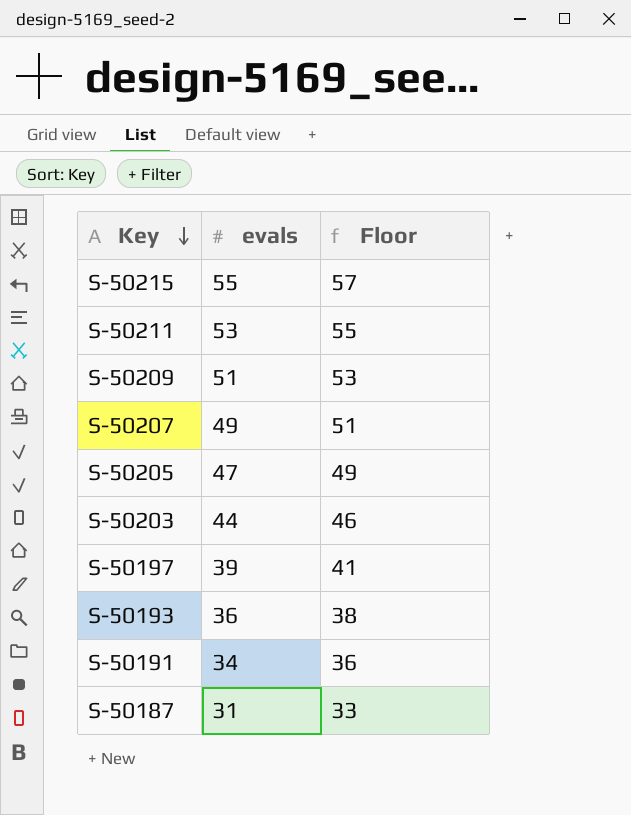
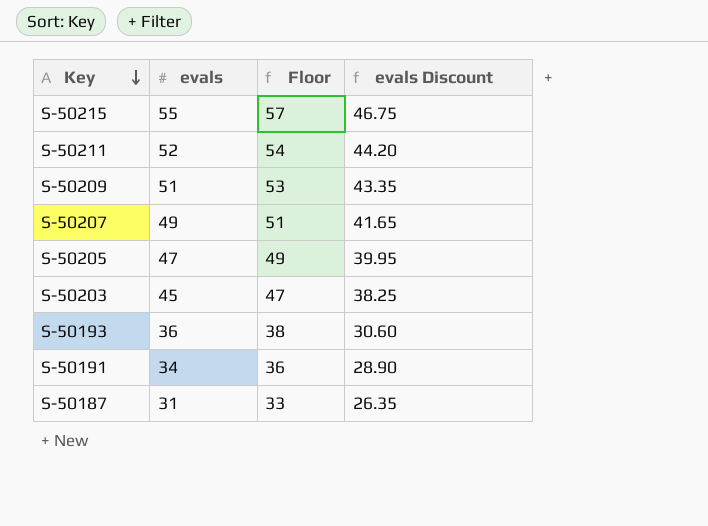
column evals Discount | formula: none -> [evals] * 0.85
row S-50197: 39 | 41 -> none
S-50211 | evals: 53 -> 52
S-50211 | Floor: 55 -> 54
S-50203 | evals: 44 -> 45
S-50203 | Floor: 46 -> 47

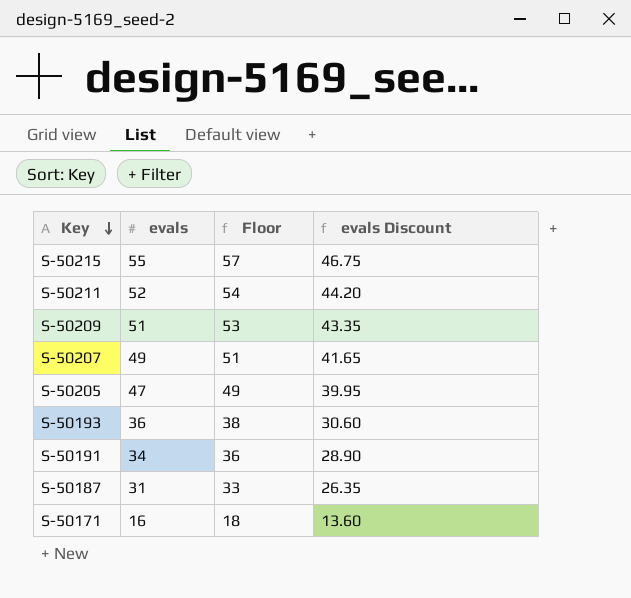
row S-50203: 45 | 47 | 38.25 -> none
row S-50171: none -> 16 | 18 | 13.60

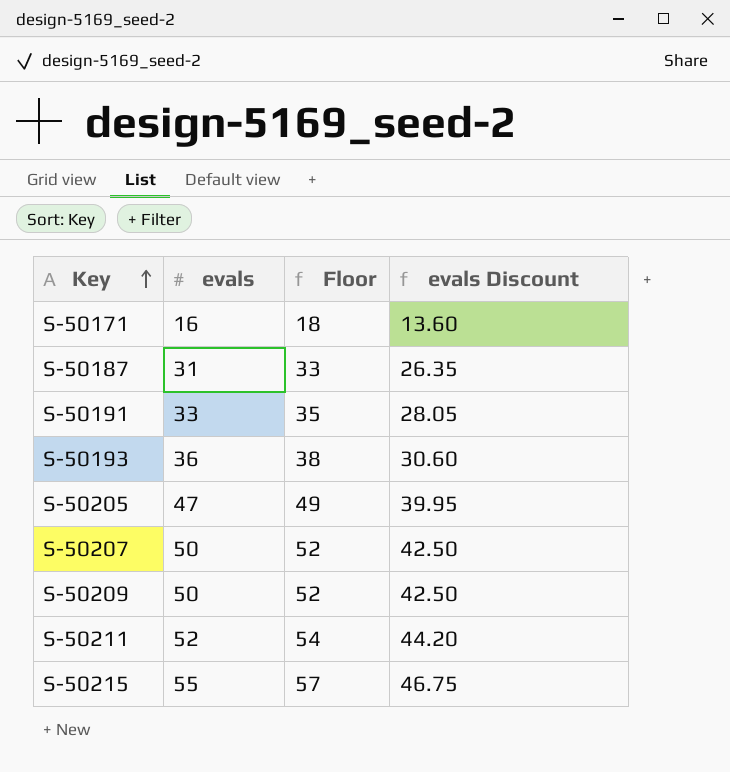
row order: Key descending -> Key ascending
S-50191 | evals: 34 -> 33
S-50191 | Floor: 36 -> 35
S-50191 | evals Discount: 28.90 -> 28.05
S-50207 | evals: 49 -> 50
S-50207 | Floor: 51 -> 52
S-50207 | evals Discount: 41.65 -> 42.50
S-50209 | evals: 51 -> 50
S-50209 | Floor: 53 -> 52
S-50209 | evals Discount: 43.35 -> 42.50

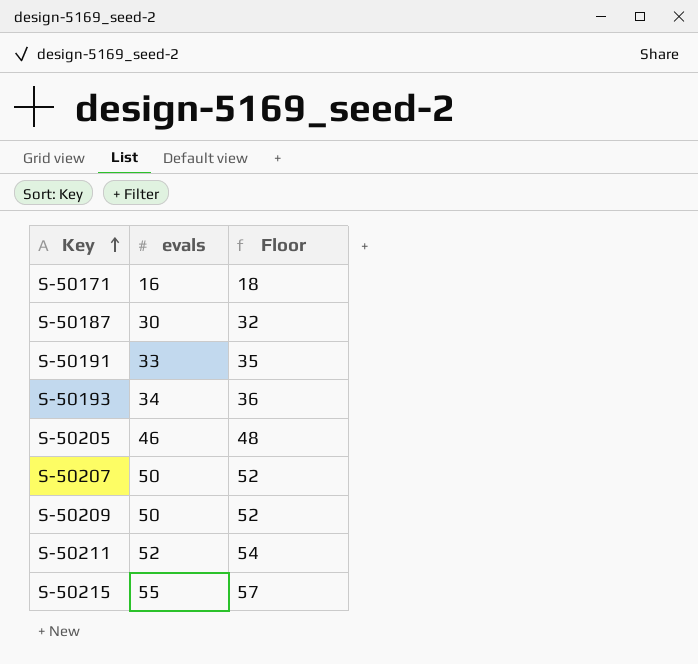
column evals Discount | formula: [evals] * 0.85 -> none
S-50187 | evals: 31 -> 30
S-50187 | Floor: 33 -> 32
S-50193 | evals: 36 -> 34
S-50193 | Floor: 38 -> 36
S-50205 | evals: 47 -> 46
S-50205 | Floor: 49 -> 48

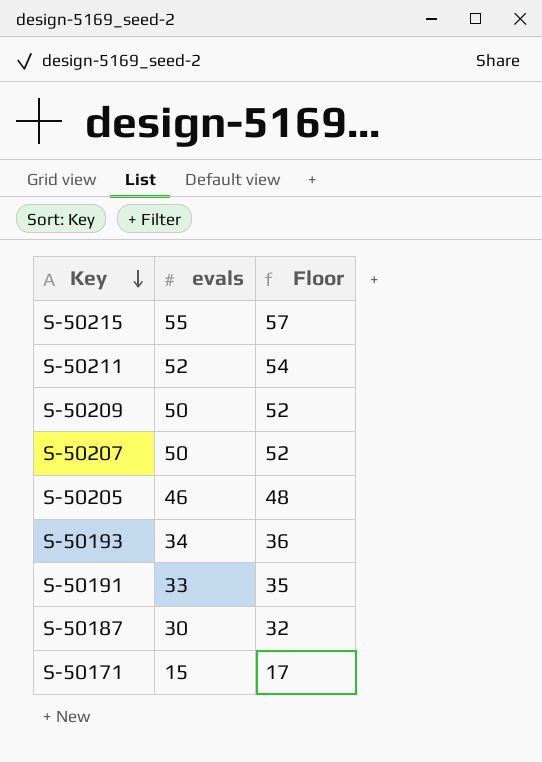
row order: Key ascending -> Key descending
S-50171 | evals: 16 -> 15
S-50171 | Floor: 18 -> 17

